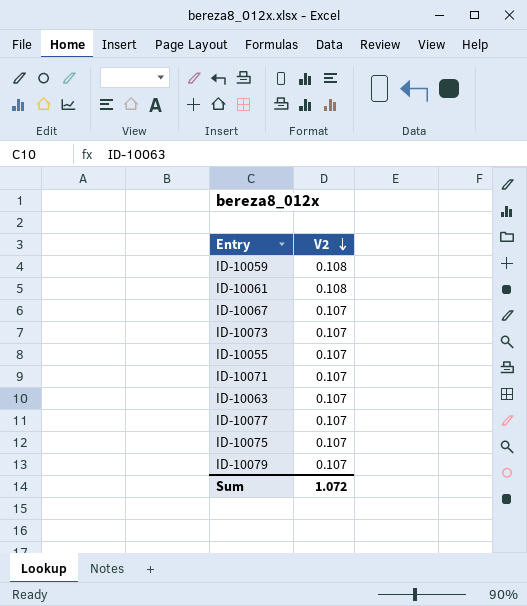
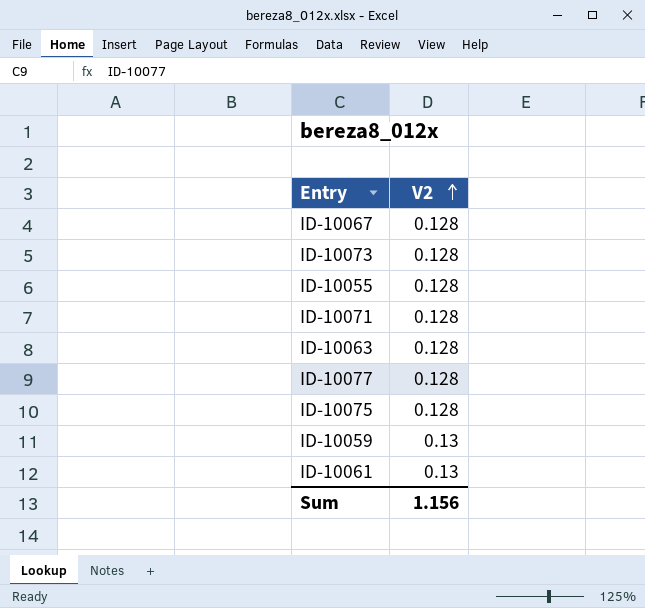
row order: V2 descending -> V2 ascending
row ID-10079: 0.107 -> none
ID-10067 | V2: 0.107 -> 0.128
ID-10073 | V2: 0.107 -> 0.128
ID-10055 | V2: 0.107 -> 0.128
ID-10071 | V2: 0.107 -> 0.128
ID-10063 | V2: 0.107 -> 0.128
ID-10077 | V2: 0.107 -> 0.128
ID-10075 | V2: 0.107 -> 0.128
ID-10059 | V2: 0.108 -> 0.13
ID-10061 | V2: 0.108 -> 0.13
Sum | V2: 1.072 -> 1.156

